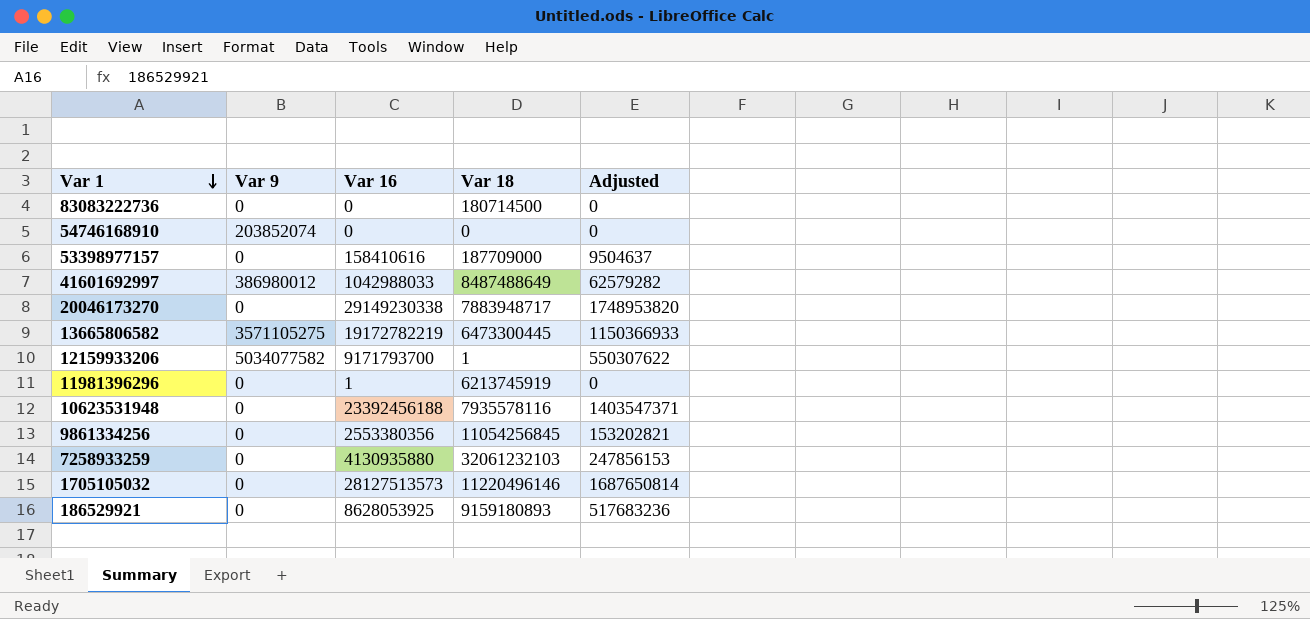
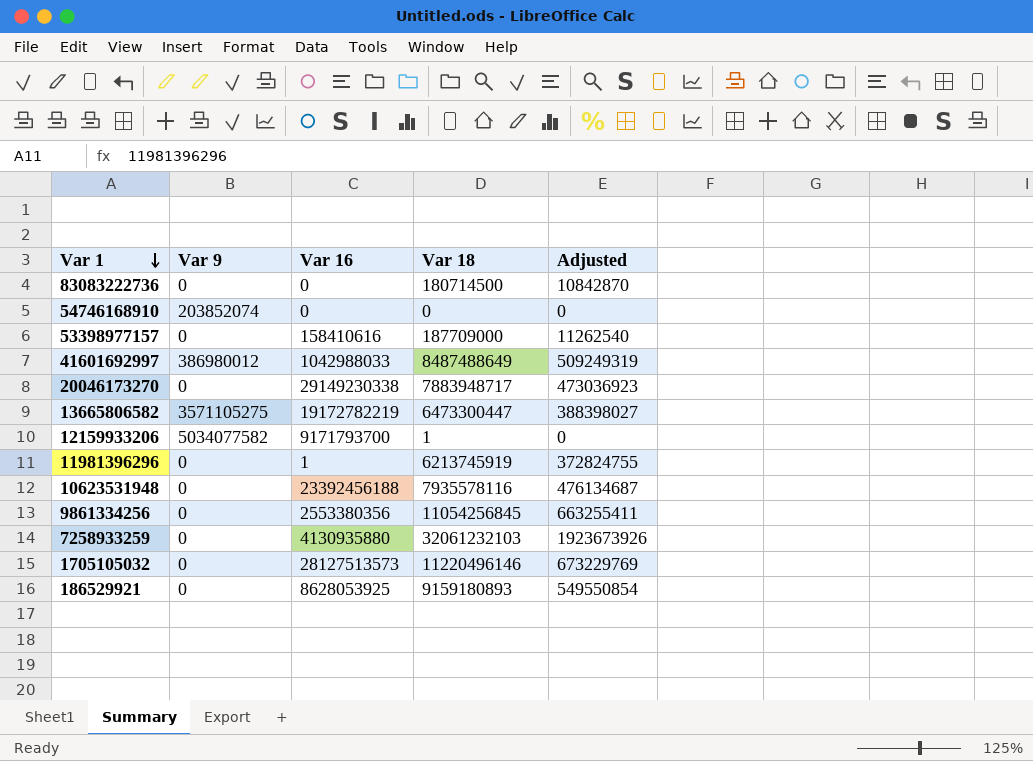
column Adjusted | formula: [Var 16] * 0.06 -> [Var 18] * 0.06
13665806582 | Var 18: 6473300445 -> 6473300447

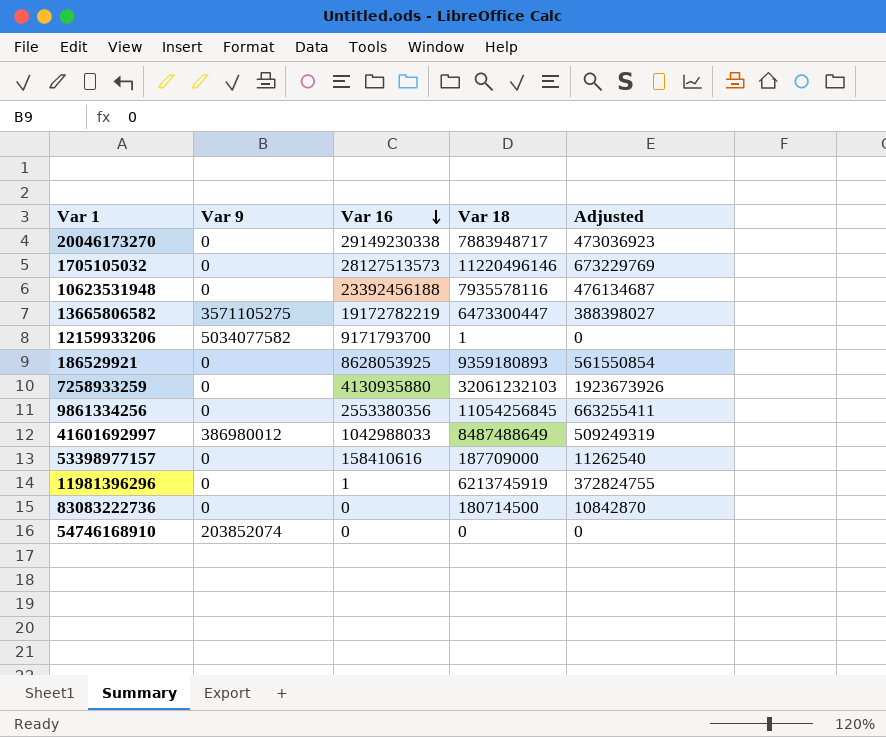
row order: Var 1 descending -> Var 16 descending
186529921 | Var 18: 9159180893 -> 9359180893
186529921 | Adjusted: 549550854 -> 561550854

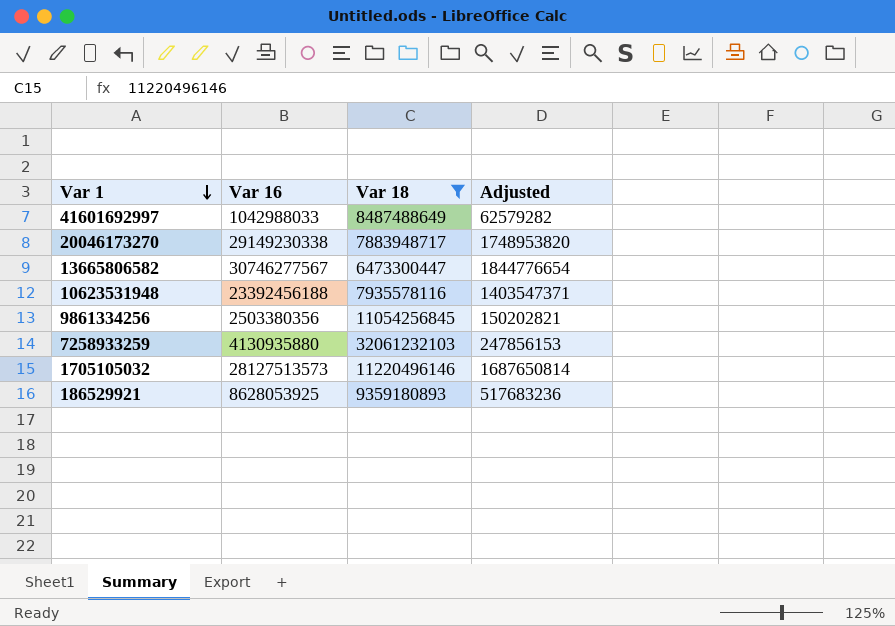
filter: none -> Var 18 >= 6473300447
row order: Var 16 descending -> Var 1 descending
column Var 9 | position: 2 -> none
column Adjusted | formula: [Var 18] * 0.06 -> [Var 16] * 0.06
13665806582 | Var 16: 19172782219 -> 30746277567
9861334256 | Var 16: 2553380356 -> 2503380356

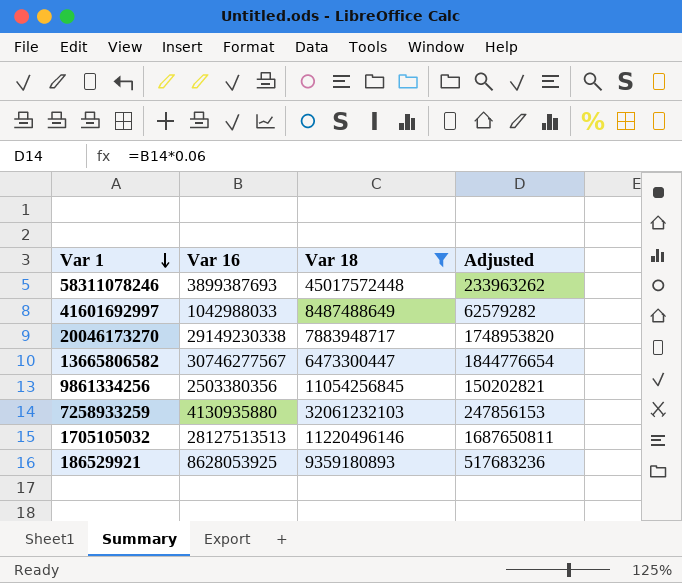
row 10623531948: 23392456188 | 7935578116 | 1403547371 -> none
row 58311078246: none -> 3899387693 | 45017572448 | 233963262
1705105032 | Var 16: 28127513573 -> 28127513513
1705105032 | Adjusted: 1687650814 -> 1687650811

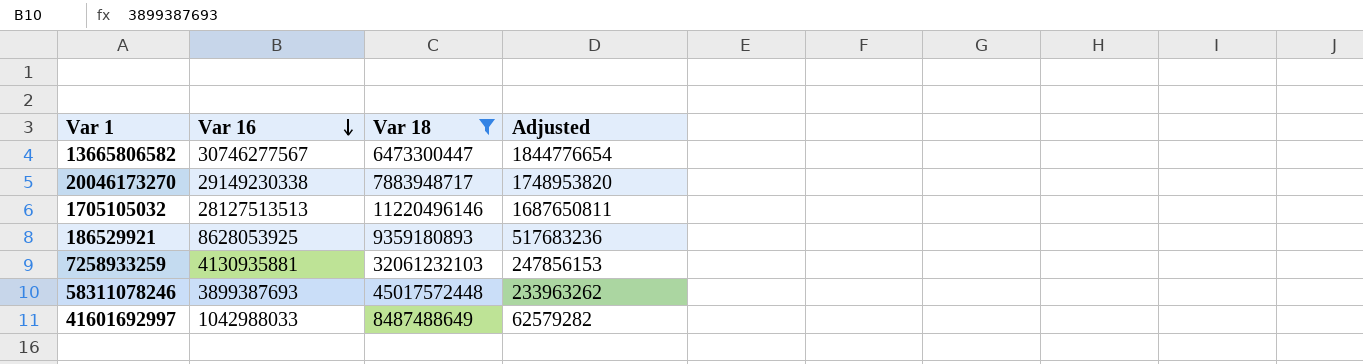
row order: Var 1 descending -> Var 16 descending
row 9861334256: 2503380356 | 11054256845 | 150202821 -> none
7258933259 | Var 16: 4130935880 -> 4130935881

